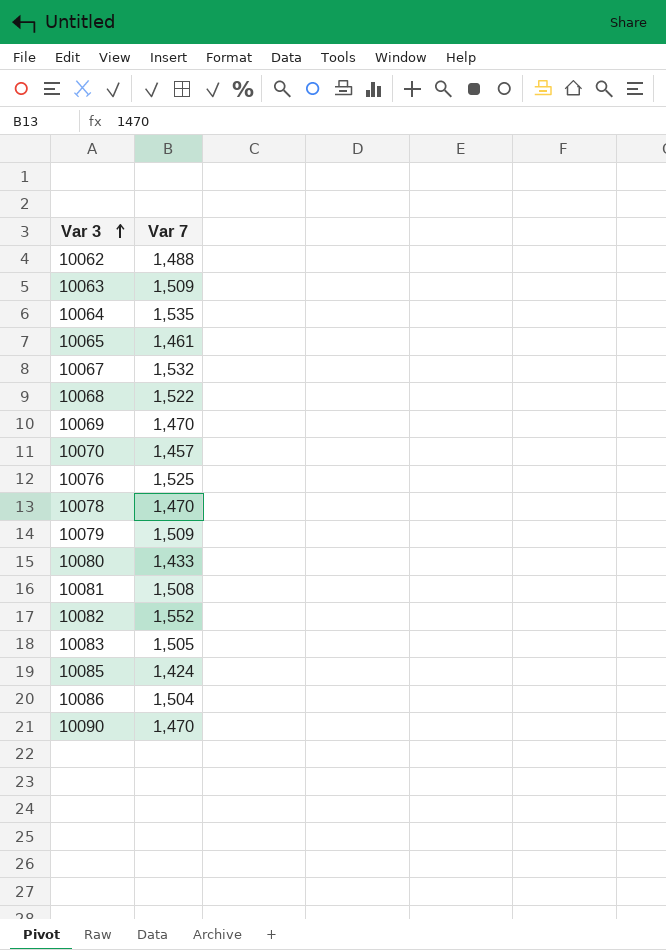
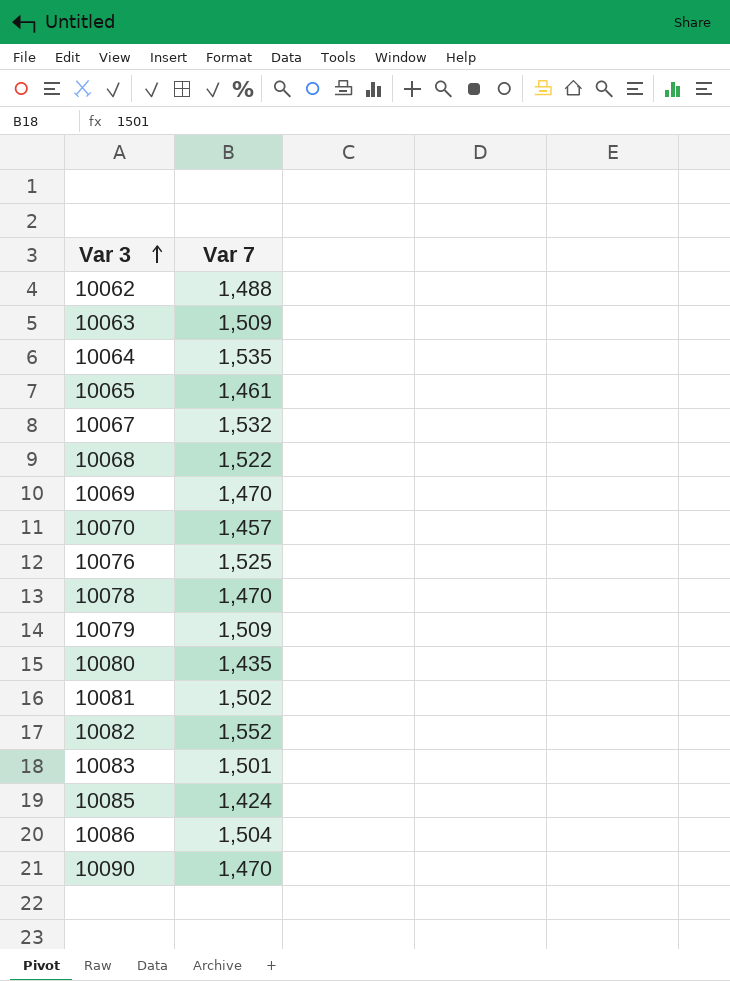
10080 | Var 7: 1,433 -> 1,435
10081 | Var 7: 1,508 -> 1,502
10083 | Var 7: 1,505 -> 1,501

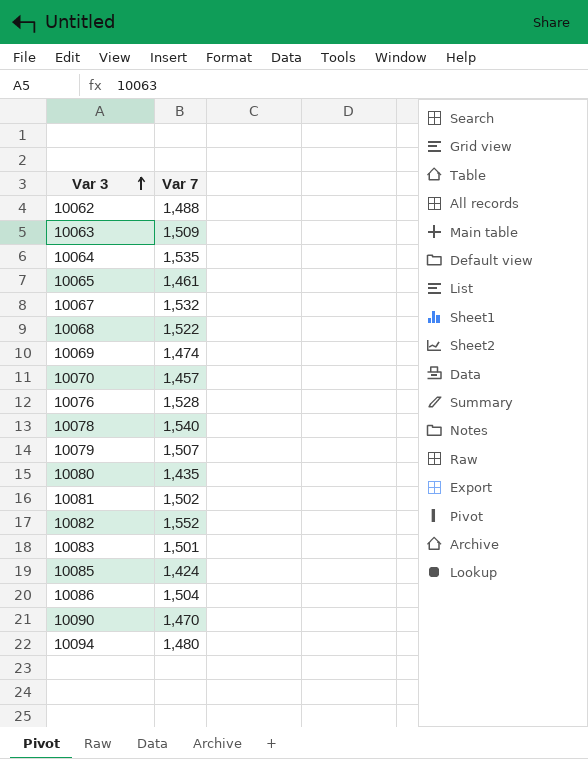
10069 | Var 7: 1,470 -> 1,474
10076 | Var 7: 1,525 -> 1,528
10078 | Var 7: 1,470 -> 1,540
10079 | Var 7: 1,509 -> 1,507
row 10094: none -> 1,480

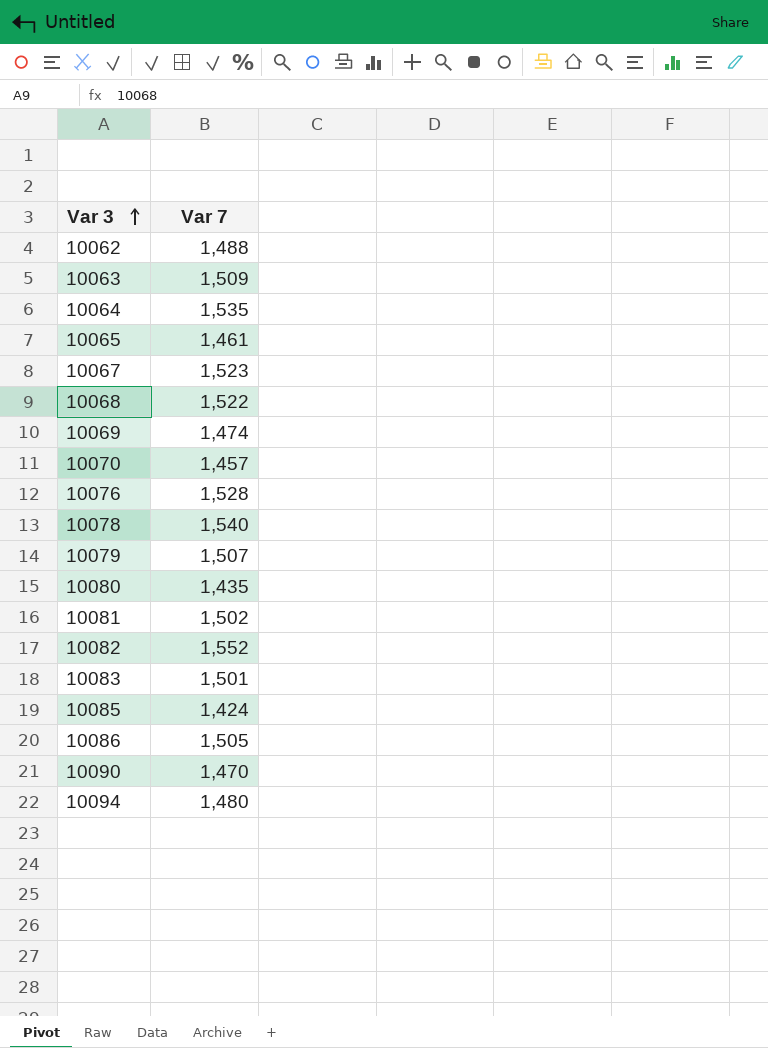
10067 | Var 7: 1,532 -> 1,523
10086 | Var 7: 1,504 -> 1,505

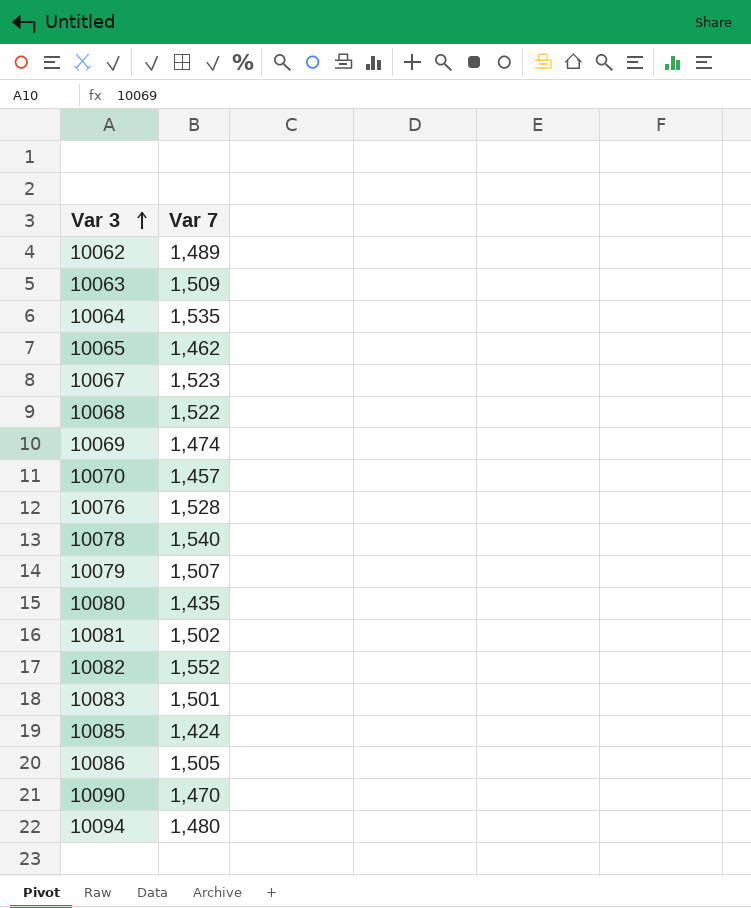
10062 | Var 7: 1,488 -> 1,489
10065 | Var 7: 1,461 -> 1,462

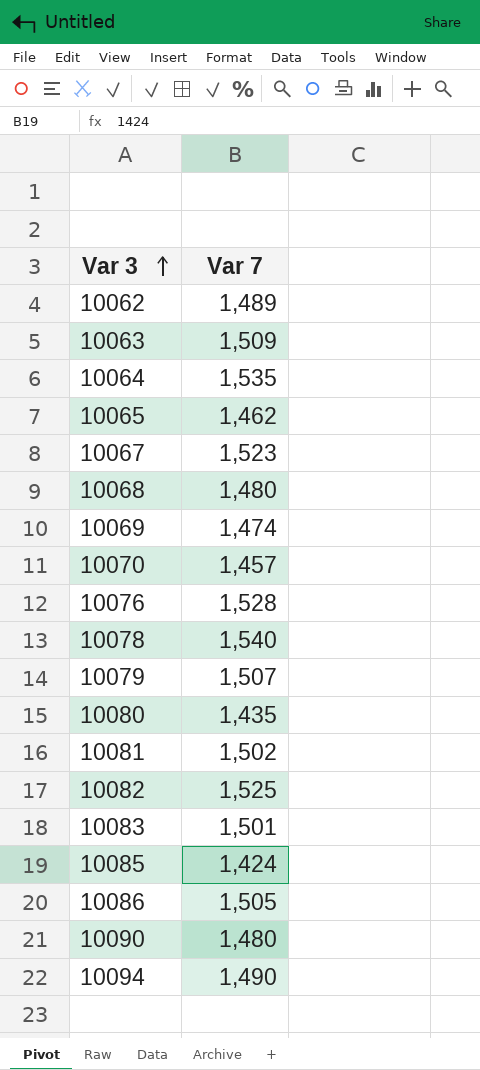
10068 | Var 7: 1,522 -> 1,480
10082 | Var 7: 1,552 -> 1,525
10090 | Var 7: 1,470 -> 1,480
10094 | Var 7: 1,480 -> 1,490

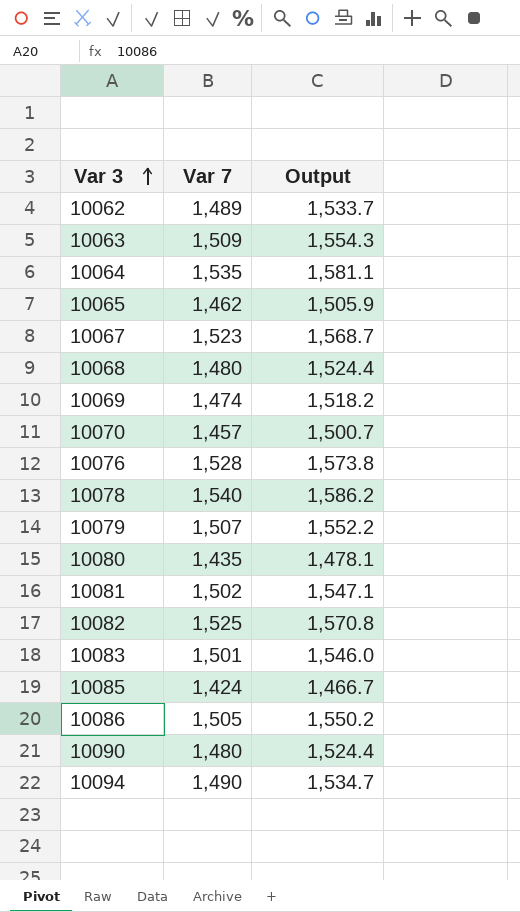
column Output | formula: none -> [Var 7] * 1.03

